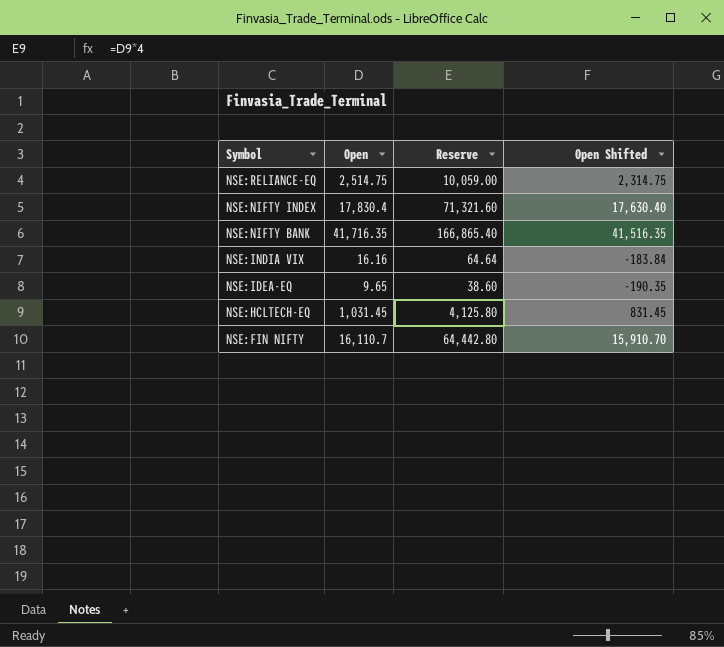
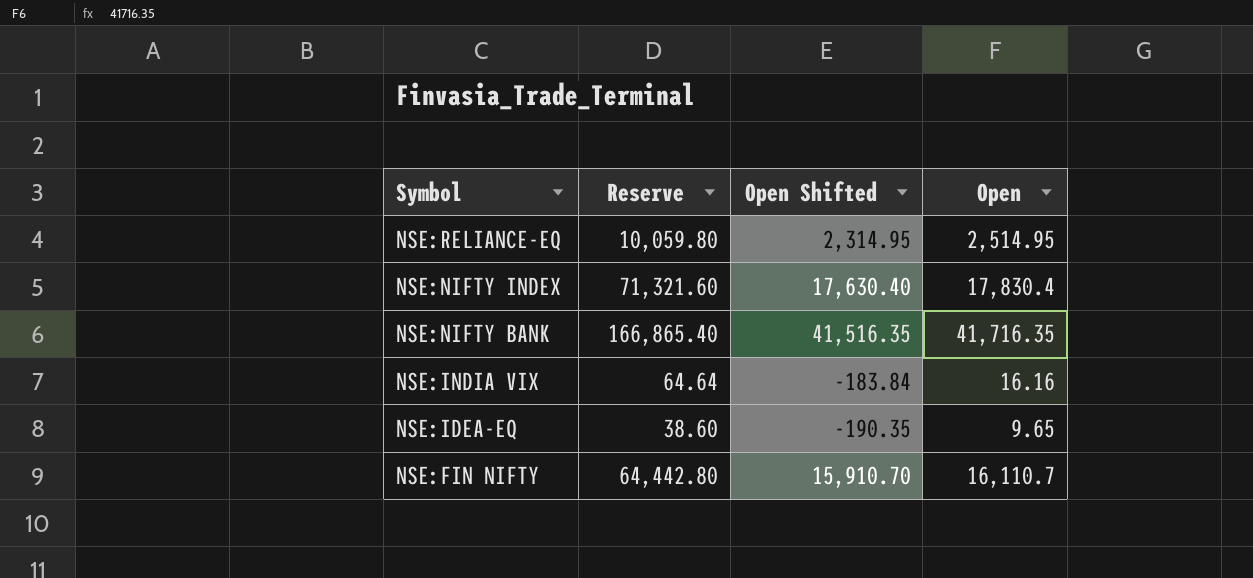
column Open | position: 2 -> 4
row NSE:HCLTECH-EQ: 1,031.45 | 4,125.80 | 831.45 -> none
NSE:RELIANCE-EQ | Reserve: 10,059.00 -> 10,059.80
NSE:RELIANCE-EQ | Open Shifted: 2,314.75 -> 2,314.95
NSE:RELIANCE-EQ | Open: 2,514.75 -> 2,514.95

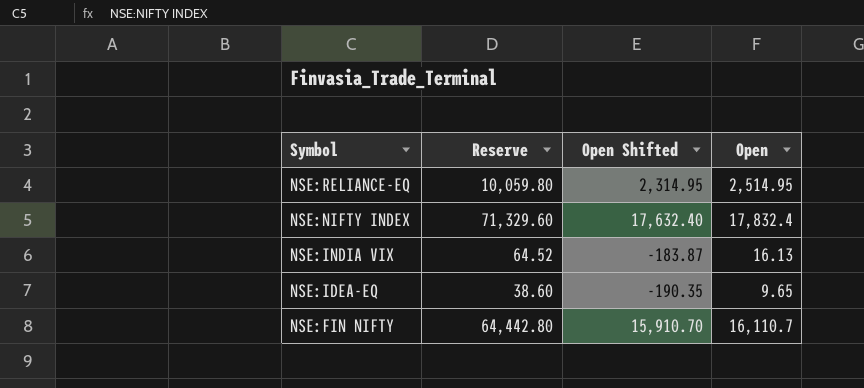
row NSE:NIFTY BANK: 166,865.40 | 41,516.35 | 41,716.35 -> none
NSE:NIFTY INDEX | Reserve: 71,321.60 -> 71,329.60
NSE:NIFTY INDEX | Open Shifted: 17,630.40 -> 17,632.40
NSE:NIFTY INDEX | Open: 17,830.4 -> 17,832.4
NSE:INDIA VIX | Reserve: 64.64 -> 64.52
NSE:INDIA VIX | Open Shifted: -183.84 -> -183.87
NSE:INDIA VIX | Open: 16.16 -> 16.13

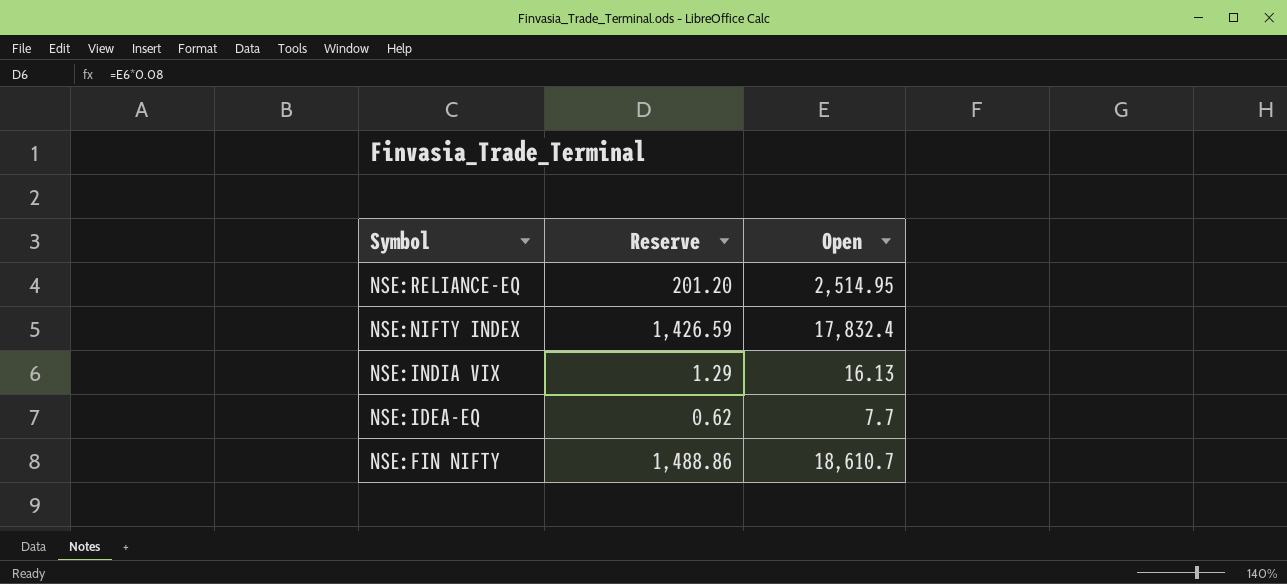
column Open Shifted | formula: [Open] - 200 -> none
column Reserve | formula: [Open] * 4 -> [Open] * 0.08
NSE:IDEA-EQ | Open: 9.65 -> 7.7
NSE:FIN NIFTY | Open: 16,110.7 -> 18,610.7

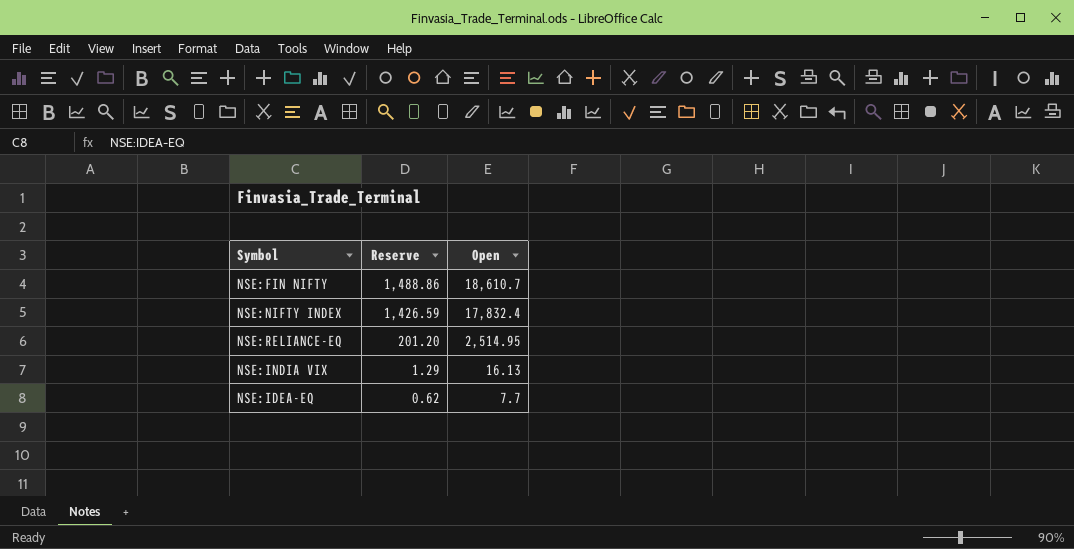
row order: Symbol descending -> Reserve descending

